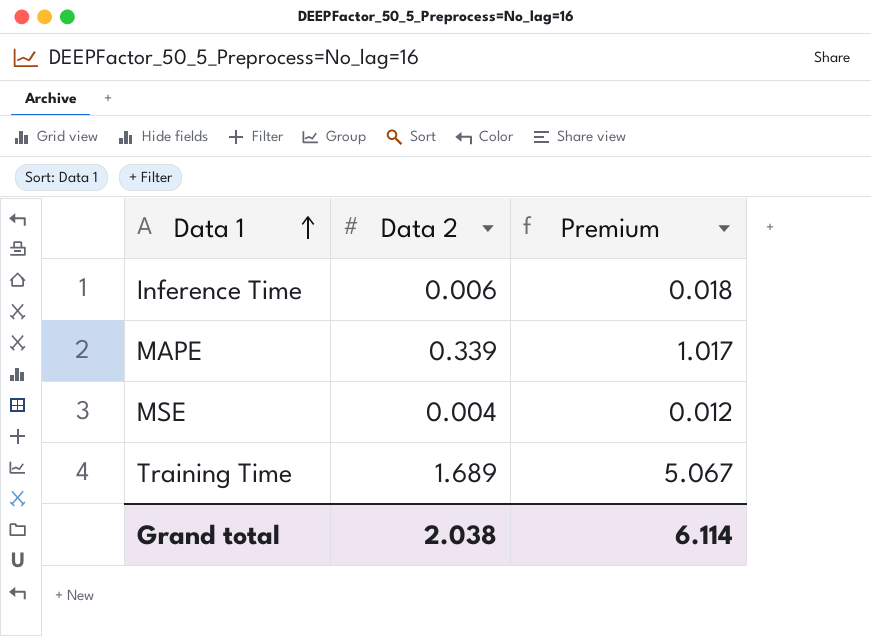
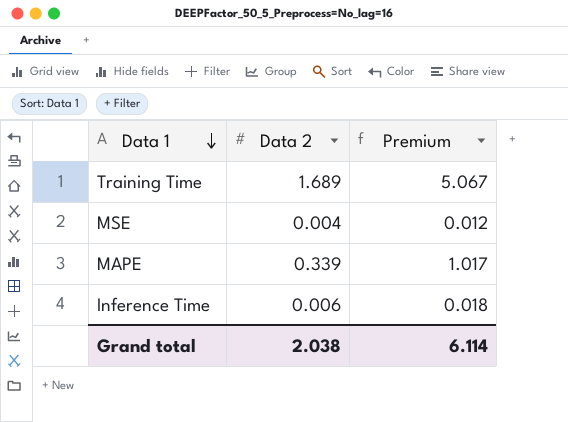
row order: Data 1 ascending -> Data 1 descending

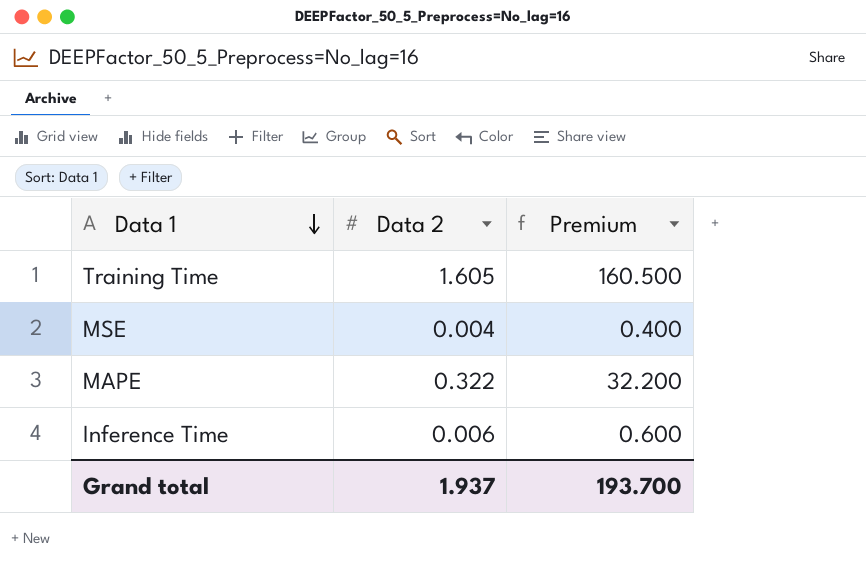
column Premium | formula: [Data 2] * 3 -> [Data 2] * 100
Training Time | Data 2: 1.689 -> 1.605
MAPE | Data 2: 0.339 -> 0.322
Grand total | Data 2: 2.038 -> 1.937
Grand total | Premium: 6.114 -> 193.700

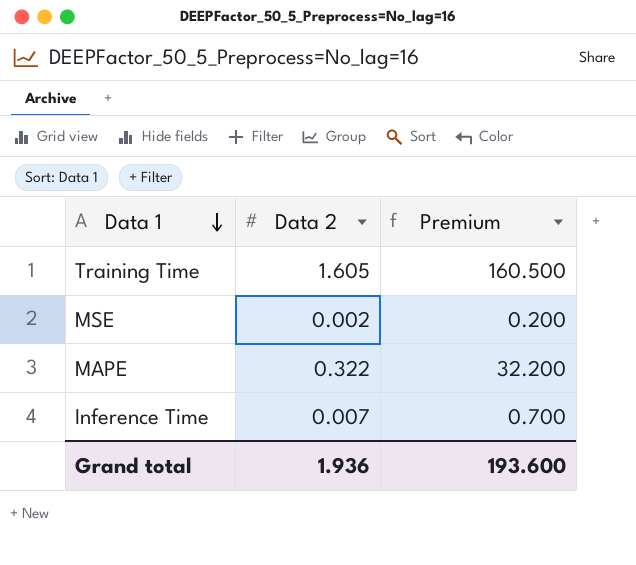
MSE | Data 2: 0.004 -> 0.002
MSE | Premium: 0.400 -> 0.200
Inference Time | Data 2: 0.006 -> 0.007
Inference Time | Premium: 0.600 -> 0.700
Grand total | Data 2: 1.937 -> 1.936
Grand total | Premium: 193.700 -> 193.600

